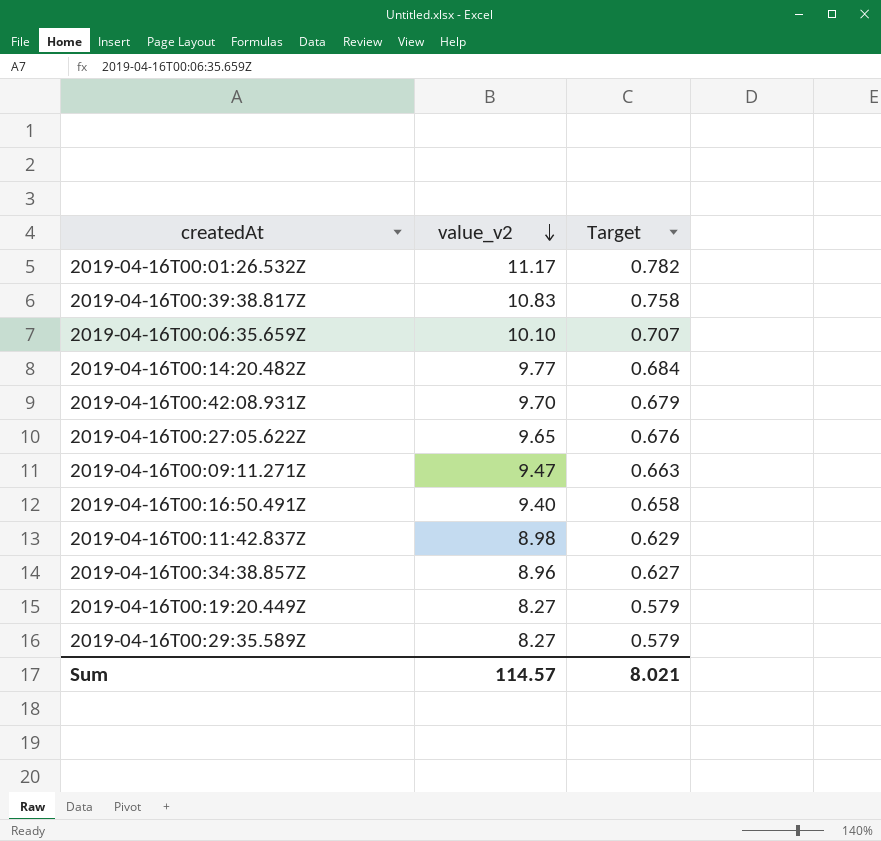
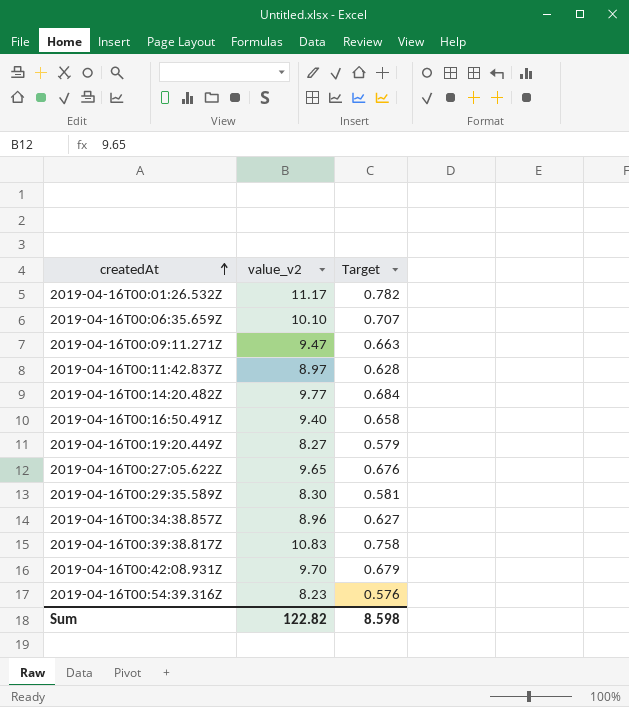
row order: value_v2 descending -> createdAt ascending
2019-04-16T00:11:42.837Z | value_v2: 8.98 -> 8.97
2019-04-16T00:11:42.837Z | Target: 0.629 -> 0.628
2019-04-16T00:29:35.589Z | value_v2: 8.27 -> 8.30
2019-04-16T00:29:35.589Z | Target: 0.579 -> 0.581
row 2019-04-16T00:54:39.316Z: none -> 8.23 | 0.576
Sum | value_v2: 114.57 -> 122.82
Sum | Target: 8.021 -> 8.598

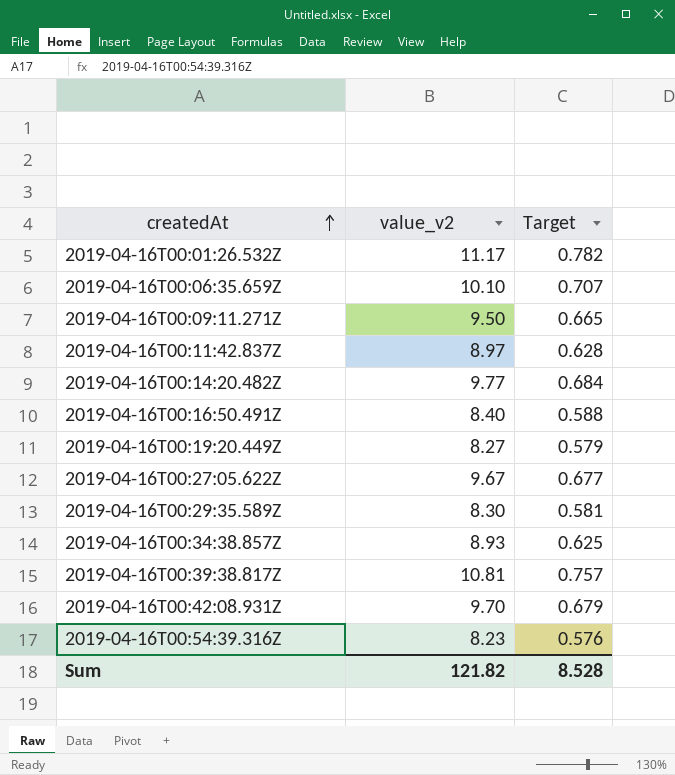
2019-04-16T00:09:11.271Z | value_v2: 9.47 -> 9.50
2019-04-16T00:09:11.271Z | Target: 0.663 -> 0.665
2019-04-16T00:16:50.491Z | value_v2: 9.40 -> 8.40
2019-04-16T00:16:50.491Z | Target: 0.658 -> 0.588
2019-04-16T00:27:05.622Z | value_v2: 9.65 -> 9.67
2019-04-16T00:27:05.622Z | Target: 0.676 -> 0.677
2019-04-16T00:34:38.857Z | value_v2: 8.96 -> 8.93
2019-04-16T00:34:38.857Z | Target: 0.627 -> 0.625
2019-04-16T00:39:38.817Z | value_v2: 10.83 -> 10.81
2019-04-16T00:39:38.817Z | Target: 0.758 -> 0.757
Sum | value_v2: 122.82 -> 121.82
Sum | Target: 8.598 -> 8.528

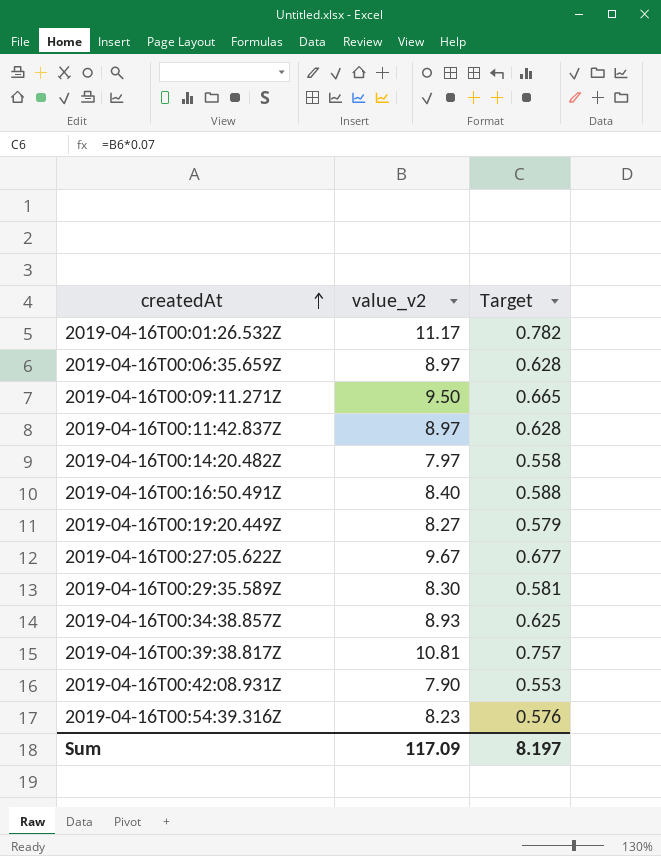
2019-04-16T00:06:35.659Z | value_v2: 10.10 -> 8.97
2019-04-16T00:06:35.659Z | Target: 0.707 -> 0.628
2019-04-16T00:14:20.482Z | value_v2: 9.77 -> 7.97
2019-04-16T00:14:20.482Z | Target: 0.684 -> 0.558
2019-04-16T00:42:08.931Z | value_v2: 9.70 -> 7.90
2019-04-16T00:42:08.931Z | Target: 0.679 -> 0.553
Sum | value_v2: 121.82 -> 117.09
Sum | Target: 8.528 -> 8.197

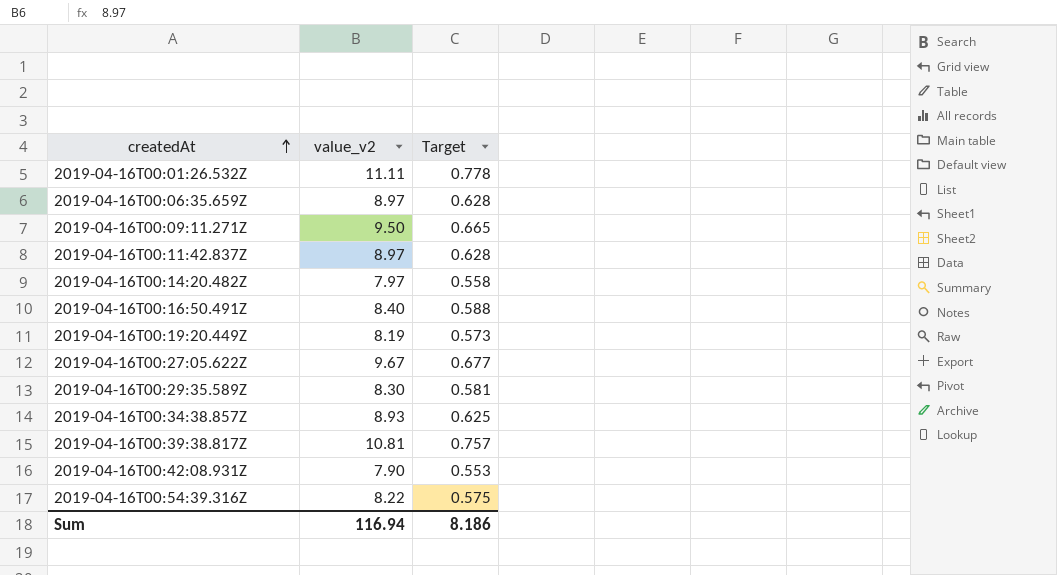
2019-04-16T00:01:26.532Z | value_v2: 11.17 -> 11.11
2019-04-16T00:01:26.532Z | Target: 0.782 -> 0.778
2019-04-16T00:19:20.449Z | value_v2: 8.27 -> 8.19
2019-04-16T00:19:20.449Z | Target: 0.579 -> 0.573
2019-04-16T00:54:39.316Z | value_v2: 8.23 -> 8.22
2019-04-16T00:54:39.316Z | Target: 0.576 -> 0.575
Sum | value_v2: 117.09 -> 116.94
Sum | Target: 8.197 -> 8.186

